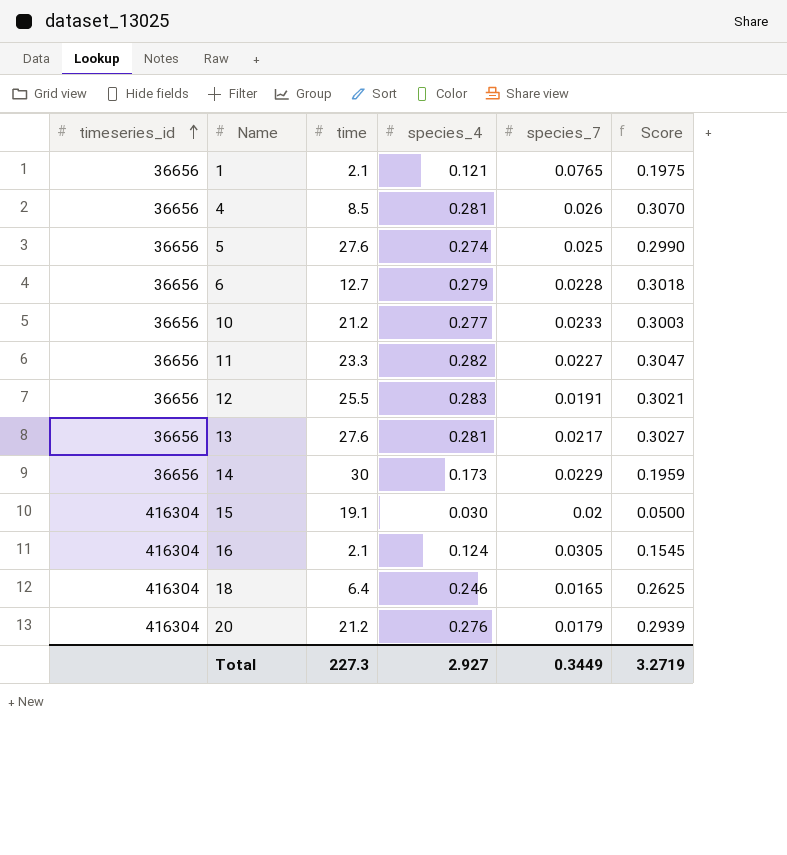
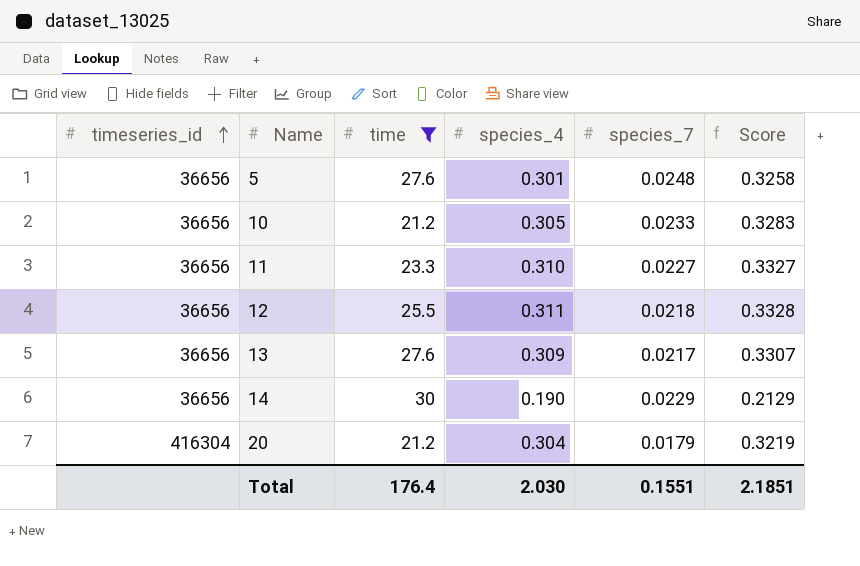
filter: none -> time >= 21.2
5 | species_4: 0.274 -> 0.301
5 | species_7: 0.025 -> 0.0248
5 | Score: 0.2990 -> 0.3258
10 | species_4: 0.277 -> 0.305
10 | Score: 0.3003 -> 0.3283
11 | species_4: 0.282 -> 0.310
11 | Score: 0.3047 -> 0.3327
12 | species_4: 0.283 -> 0.311
12 | species_7: 0.0191 -> 0.0218
12 | Score: 0.3021 -> 0.3328
13 | species_4: 0.281 -> 0.309
13 | Score: 0.3027 -> 0.3307
14 | species_4: 0.173 -> 0.190
14 | Score: 0.1959 -> 0.2129
20 | species_4: 0.276 -> 0.304
20 | Score: 0.2939 -> 0.3219
Total | time: 227.3 -> 176.4
Total | species_4: 2.927 -> 2.030
Total | species_7: 0.3449 -> 0.1551
Total | Score: 3.2719 -> 2.1851

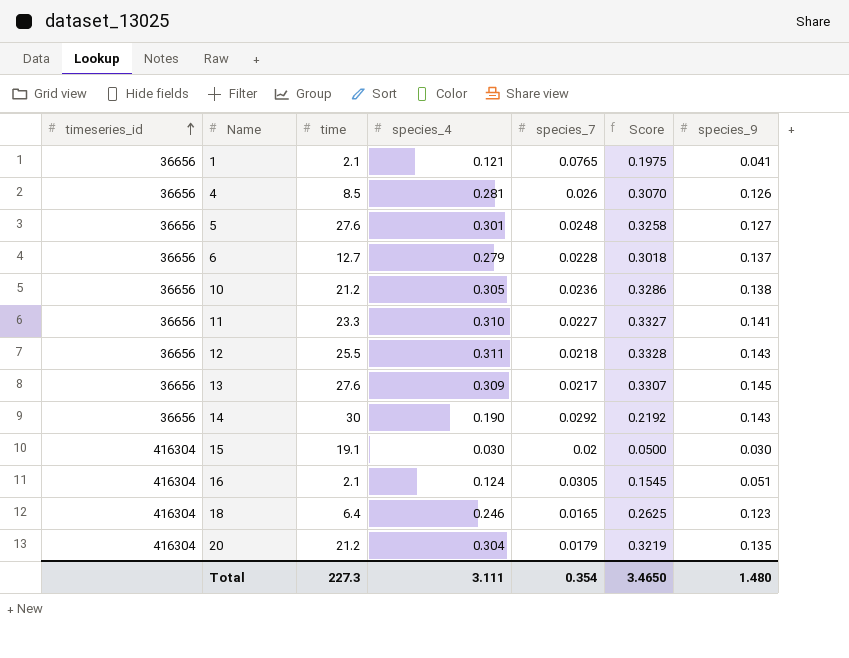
filter: time >= 21.2 -> none
column species_9 | position: none -> 7
10 | species_7: 0.0233 -> 0.0236
10 | Score: 0.3283 -> 0.3286
14 | species_7: 0.0229 -> 0.0292
14 | Score: 0.2129 -> 0.2192
Total | time: 176.4 -> 227.3
Total | species_4: 2.030 -> 3.111
Total | species_7: 0.1551 -> 0.354
Total | Score: 2.1851 -> 3.4650

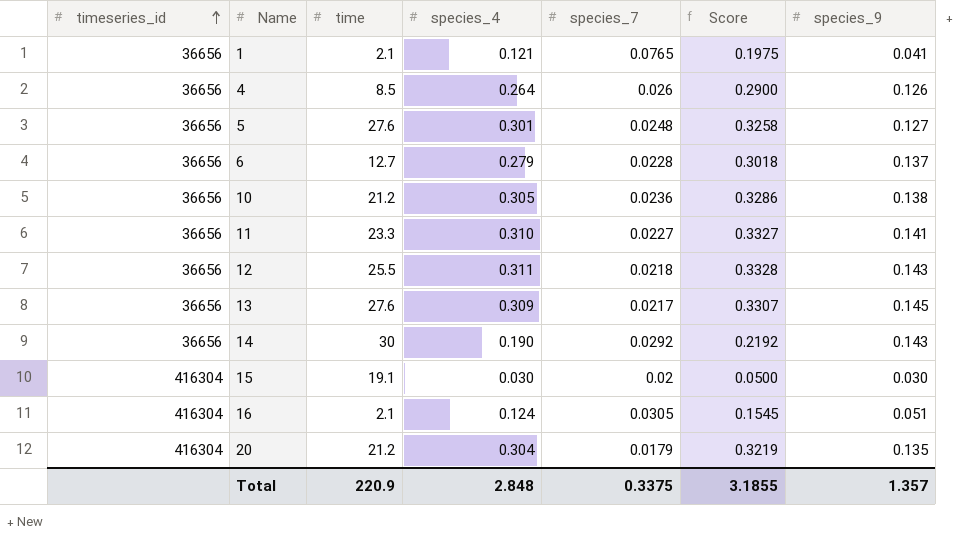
row 18: 416304 | 6.4 | 0.246 | 0.0165 | 0.2625 | 0.123 -> none
4 | species_4: 0.281 -> 0.264
4 | Score: 0.3070 -> 0.2900
Total | time: 227.3 -> 220.9
Total | species_4: 3.111 -> 2.848
Total | species_7: 0.354 -> 0.3375
Total | Score: 3.4650 -> 3.1855
Total | species_9: 1.480 -> 1.357

